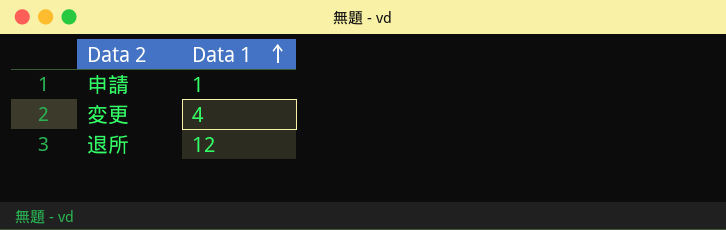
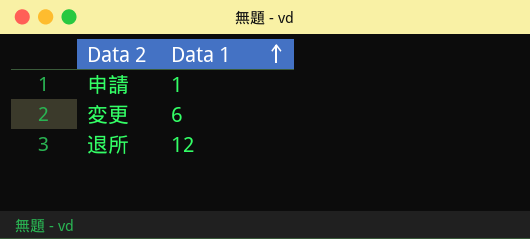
変更 | Data 1: 4 -> 6

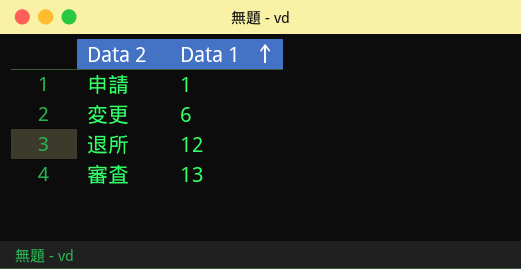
row 審査: none -> 13

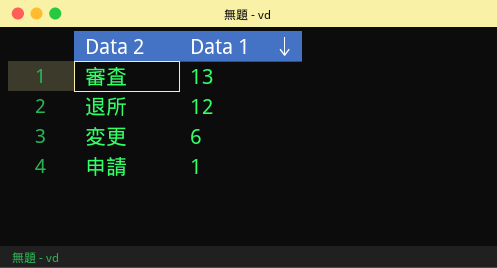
row order: Data 1 ascending -> Data 1 descending

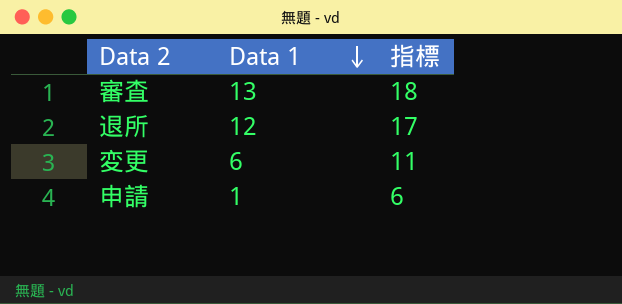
column 指標 | formula: none -> [Data 1] + 5

